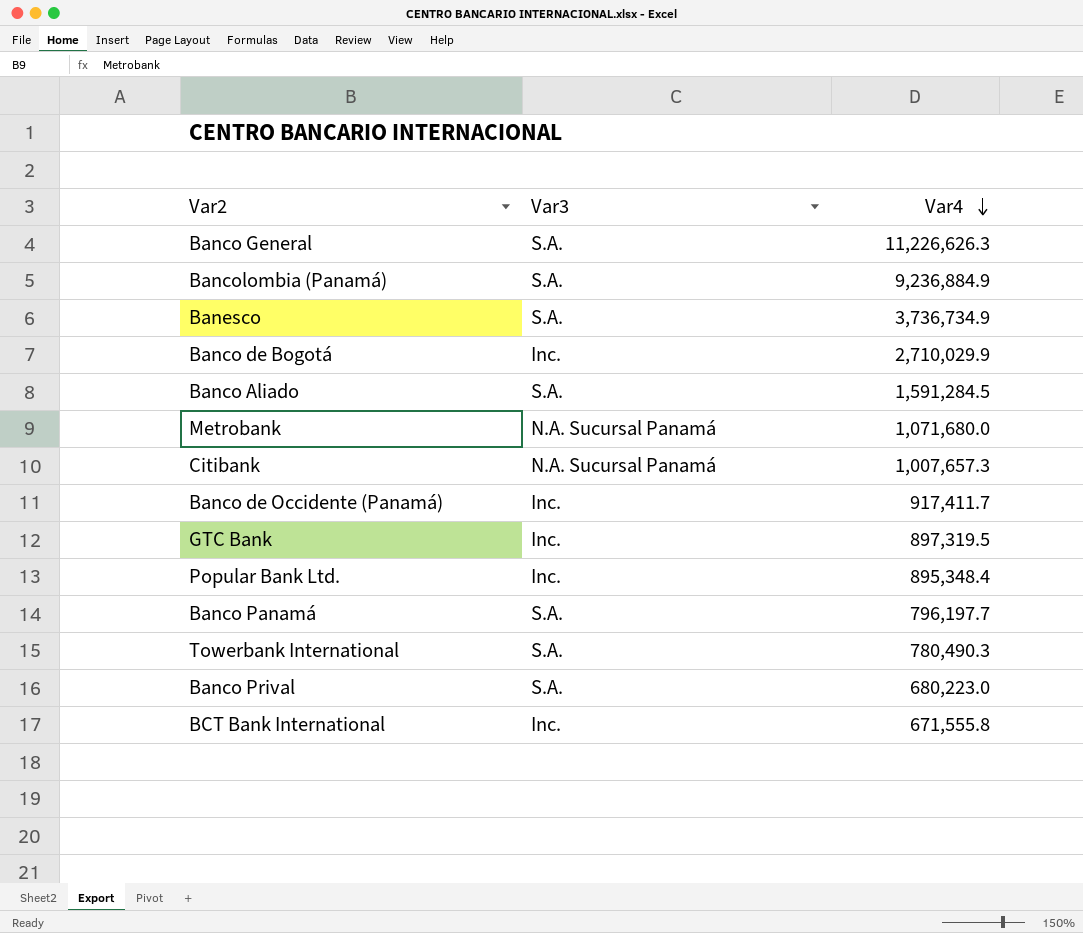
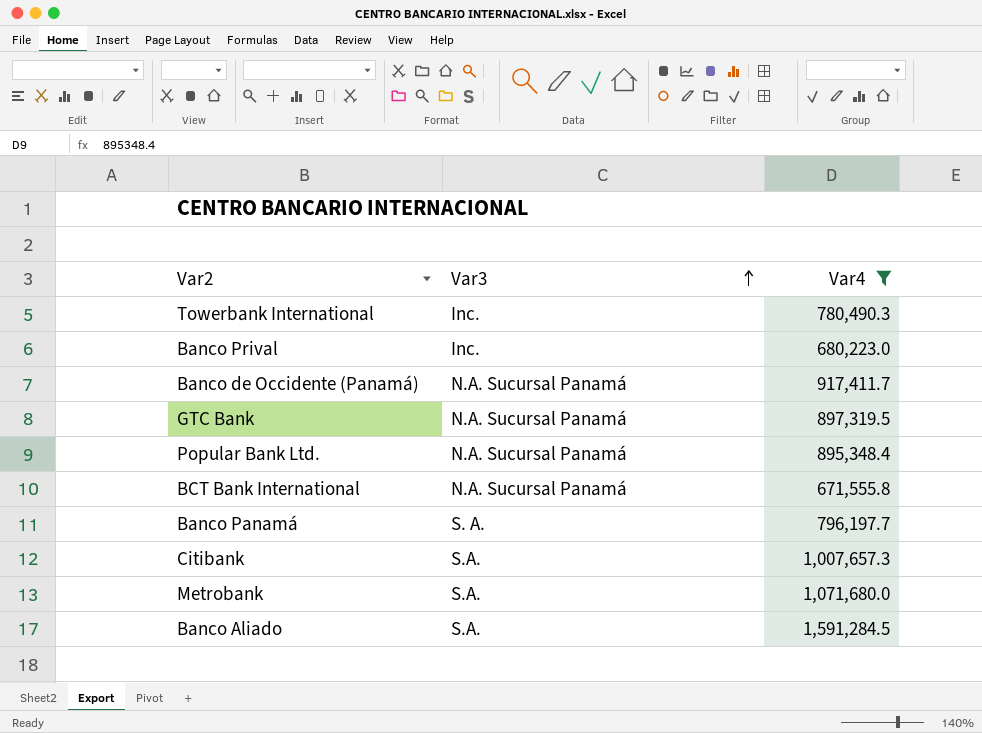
filter: none -> Var4 <= 1,591,284.5
row order: Var4 descending -> Var3 ascending
Towerbank International | Var3: S.A. -> Inc.
Banco Prival | Var3: S.A. -> Inc.
Banco de Occidente (Panamá) | Var3: Inc. -> N.A. Sucursal Panamá
GTC Bank | Var3: Inc. -> N.A. Sucursal Panamá
Popular Bank Ltd. | Var3: Inc. -> N.A. Sucursal Panamá
BCT Bank International | Var3: Inc. -> N.A. Sucursal Panamá
Banco Panamá | Var3: S.A. -> S. A.
Citibank | Var3: N.A. Sucursal Panamá -> S.A.
Metrobank | Var3: N.A. Sucursal Panamá -> S.A.

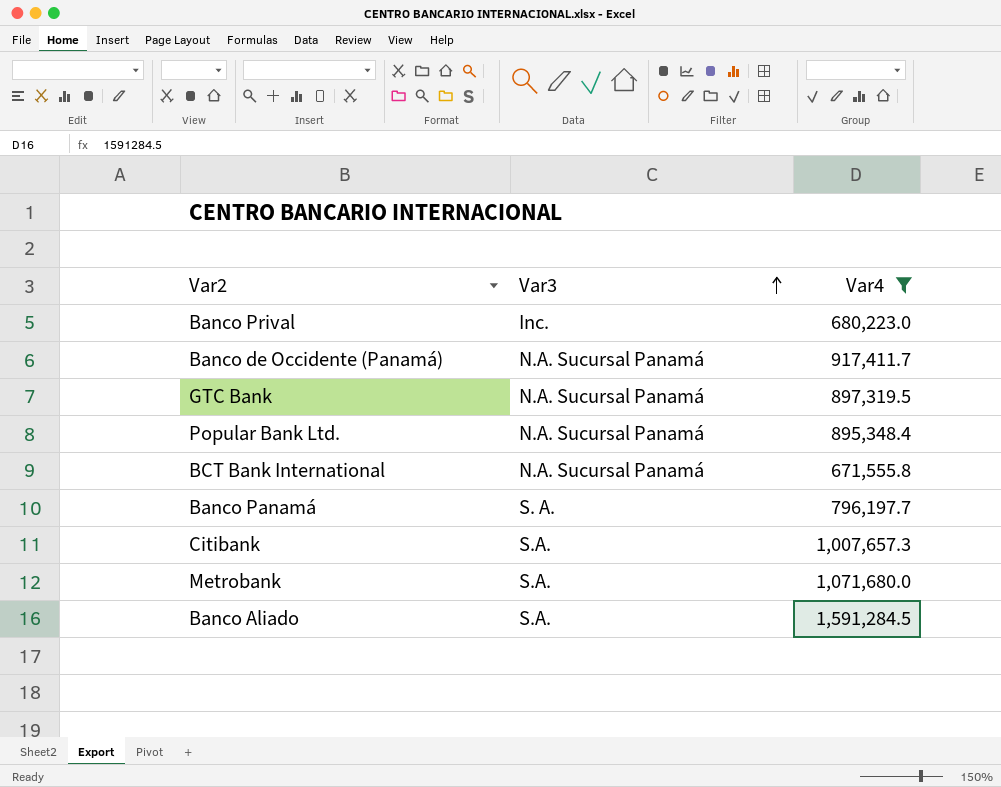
row Towerbank International: Inc. | 780,490.3 -> none

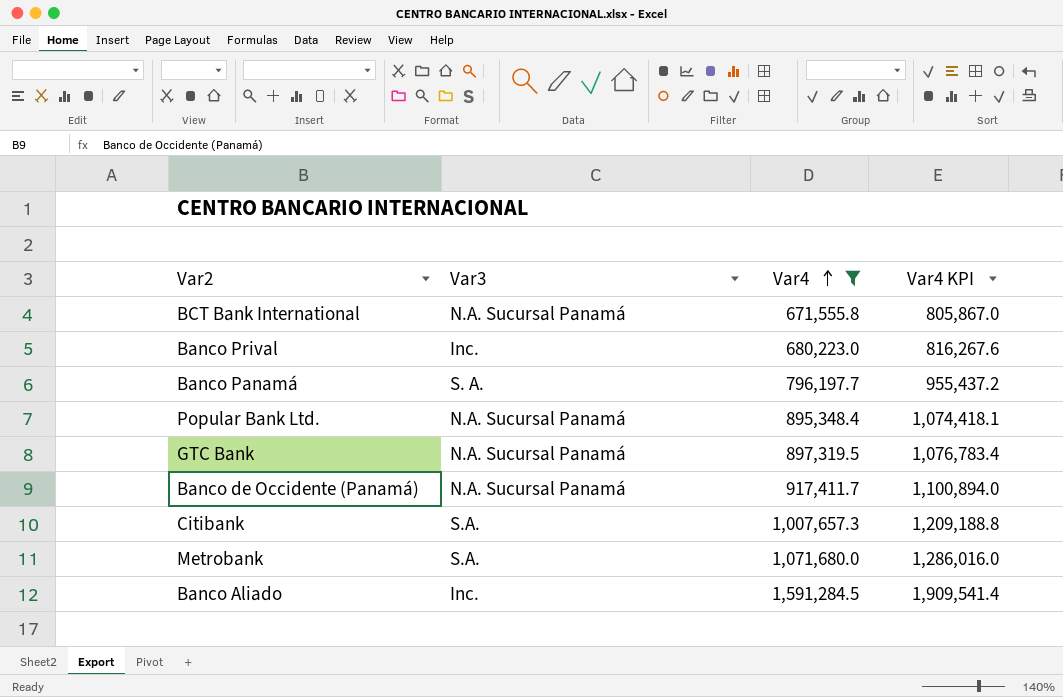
row order: Var3 ascending -> Var4 ascending
column Var4 KPI | formula: none -> [Var4] * 1.2
Banco Aliado | Var3: S.A. -> Inc.

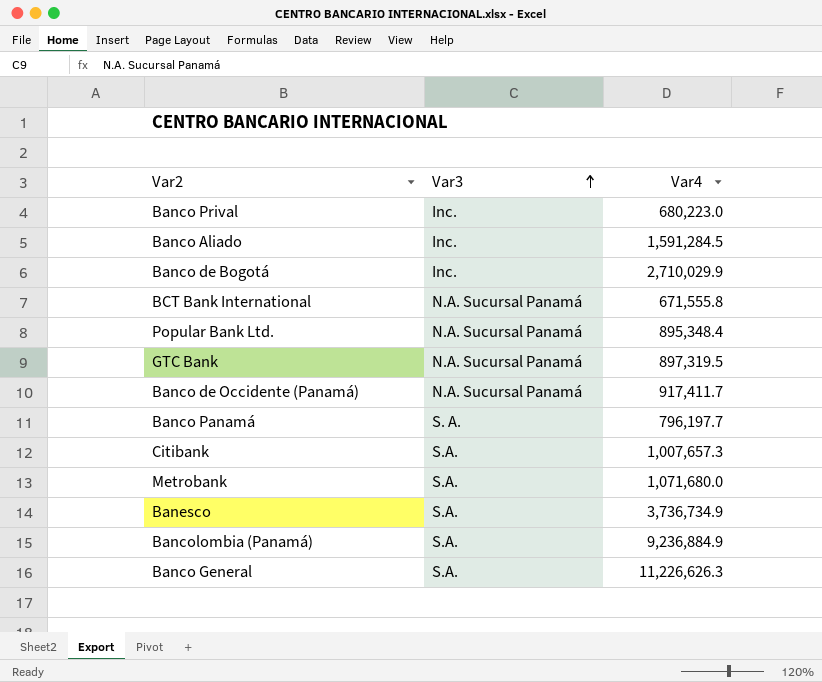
filter: Var4 <= 1,591,284.5 -> none
row order: Var4 ascending -> Var3 ascending
column Var4 KPI | formula: [Var4] * 1.2 -> none

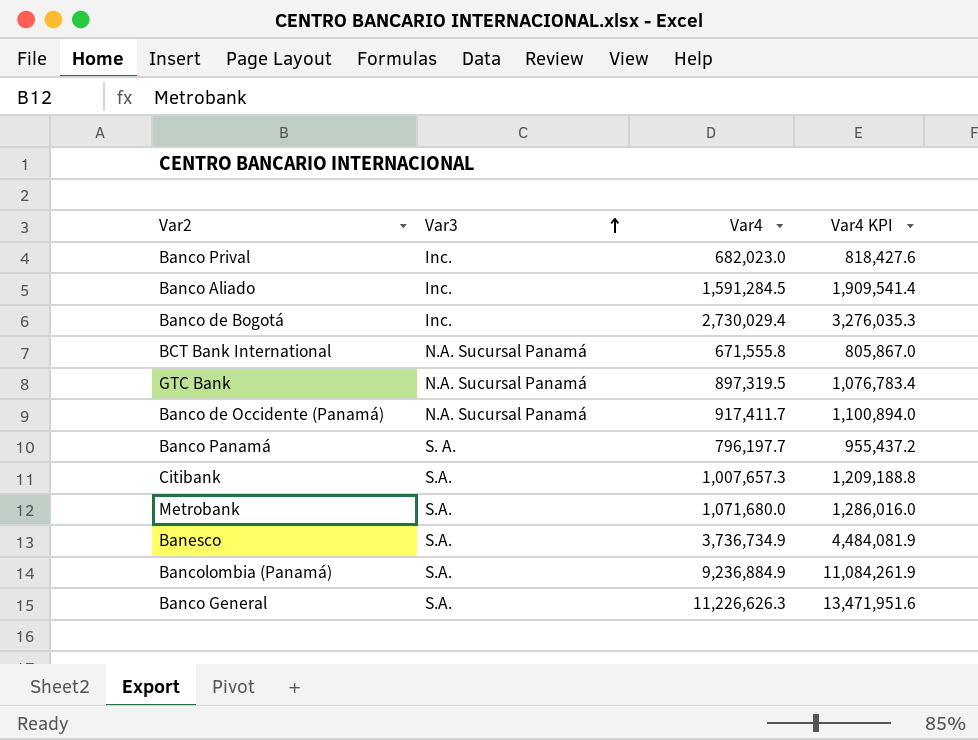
column Var4 KPI | formula: none -> [Var4] * 1.2
row Popular Bank Ltd.: N.A. Sucursal Panamá | 895,348.4 -> none
Banco Prival | Var4: 680,223.0 -> 682,023.0
Banco de Bogotá | Var4: 2,710,029.9 -> 2,730,029.4

